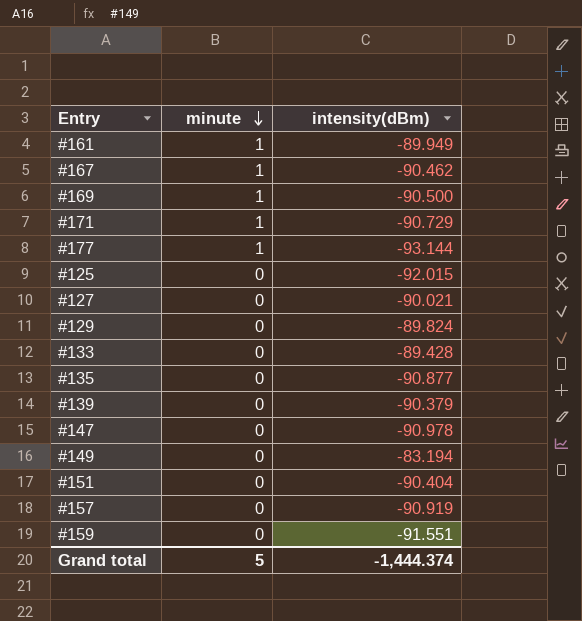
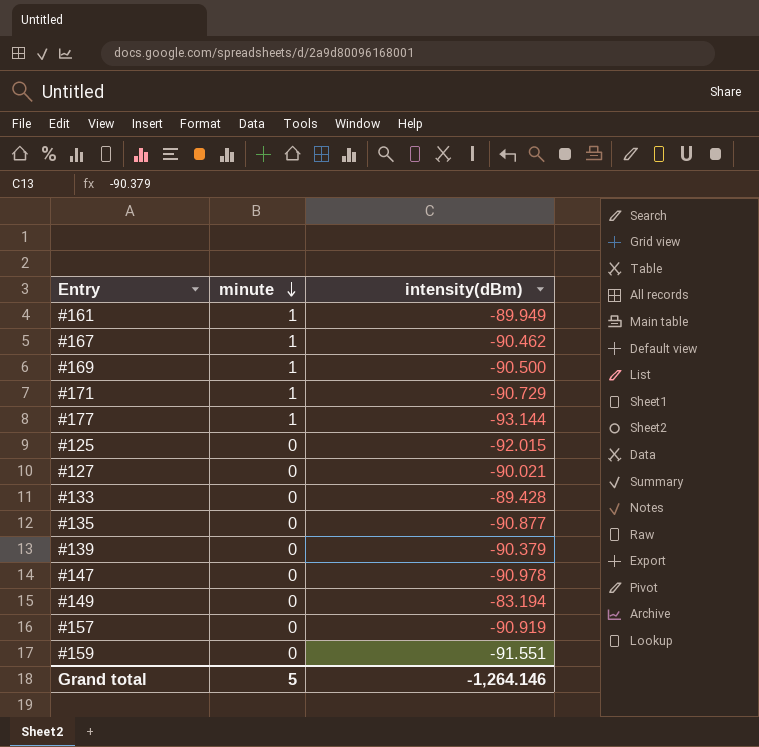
row #129: 0 | -89.824 -> none
row #151: 0 | -90.404 -> none
Grand total | intensity(dBm): -1,444.374 -> -1,264.146

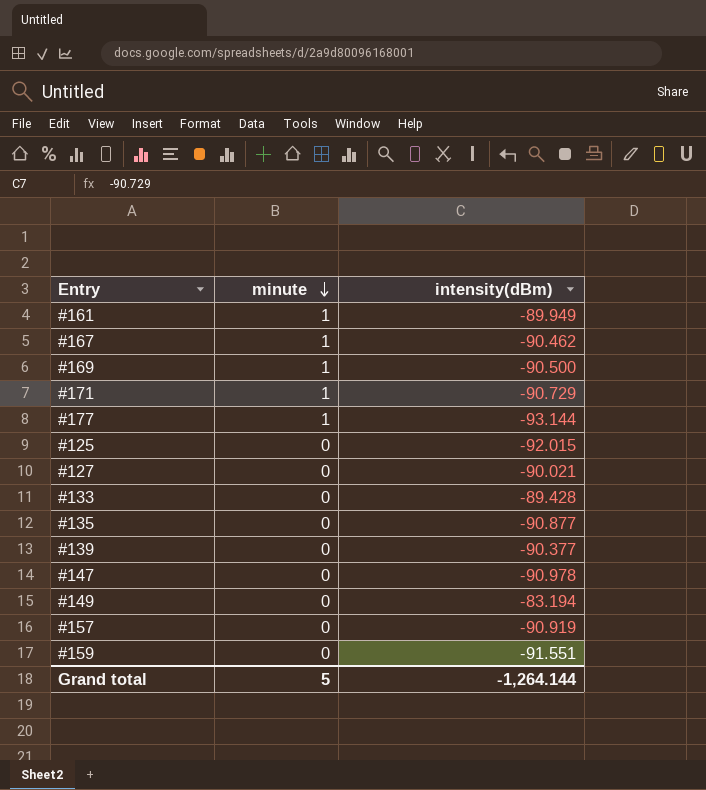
#139 | intensity(dBm): -90.379 -> -90.377
Grand total | intensity(dBm): -1,264.146 -> -1,264.144

